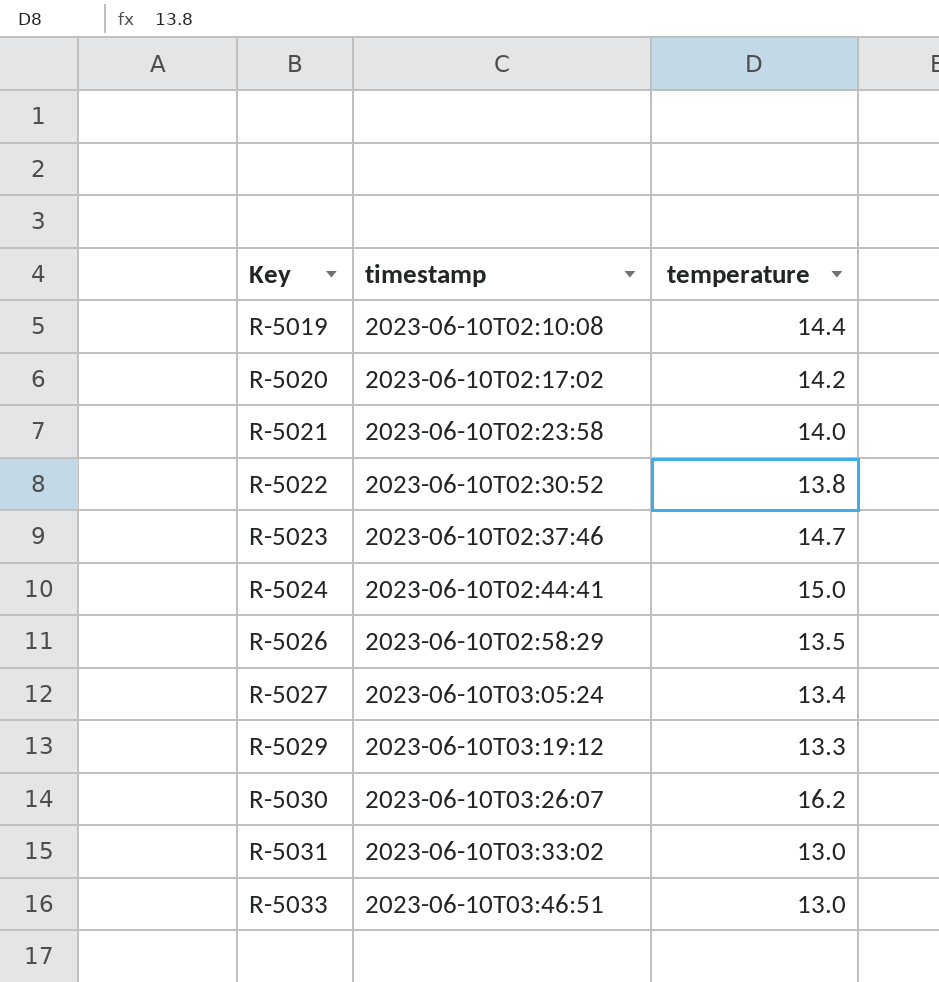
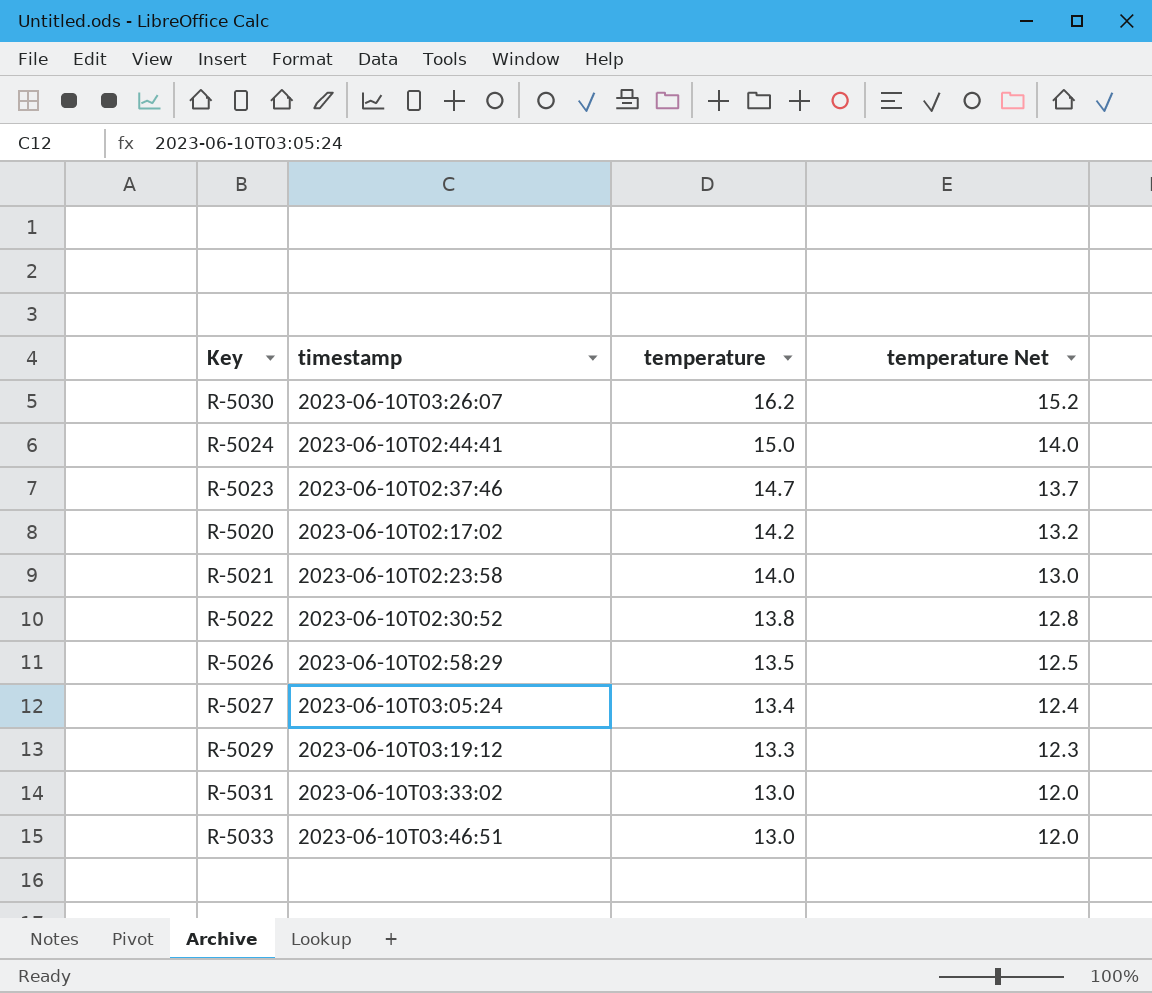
row order: Key ascending -> temperature descending
column temperature Net | formula: none -> [temperature] - 1
row R-5019: 2023-06-10T02:10:08 | 14.4 -> none

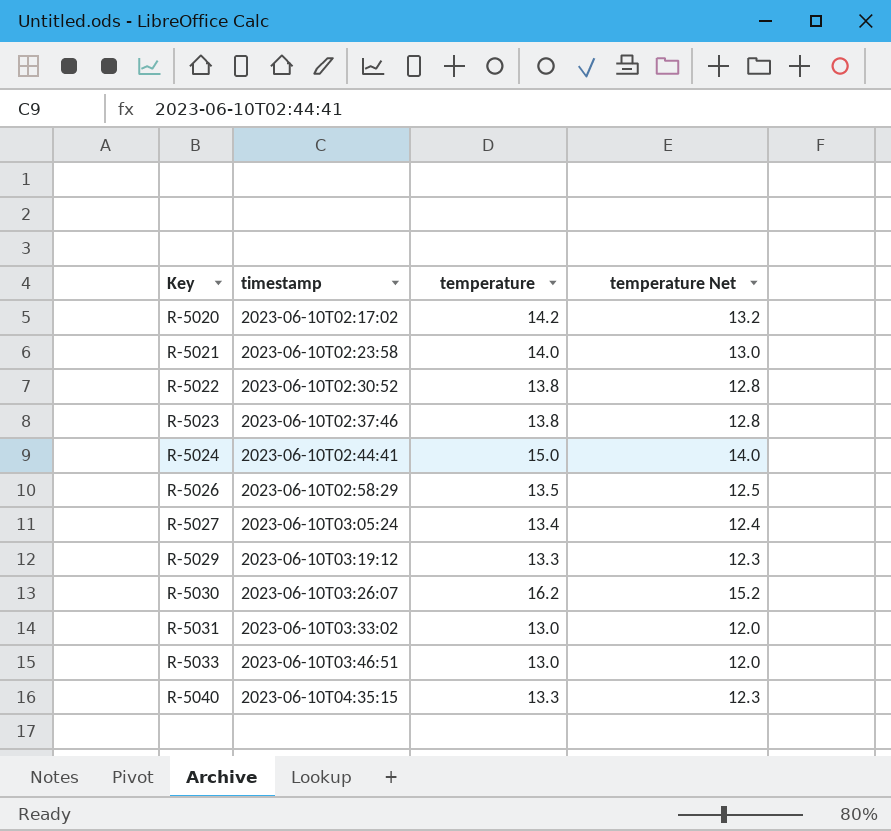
row order: temperature descending -> Key ascending
R-5023 | temperature: 14.7 -> 13.8
R-5023 | temperature Net: 13.7 -> 12.8
row R-5040: none -> 2023-06-10T04:35:15 | 13.3 | 12.3

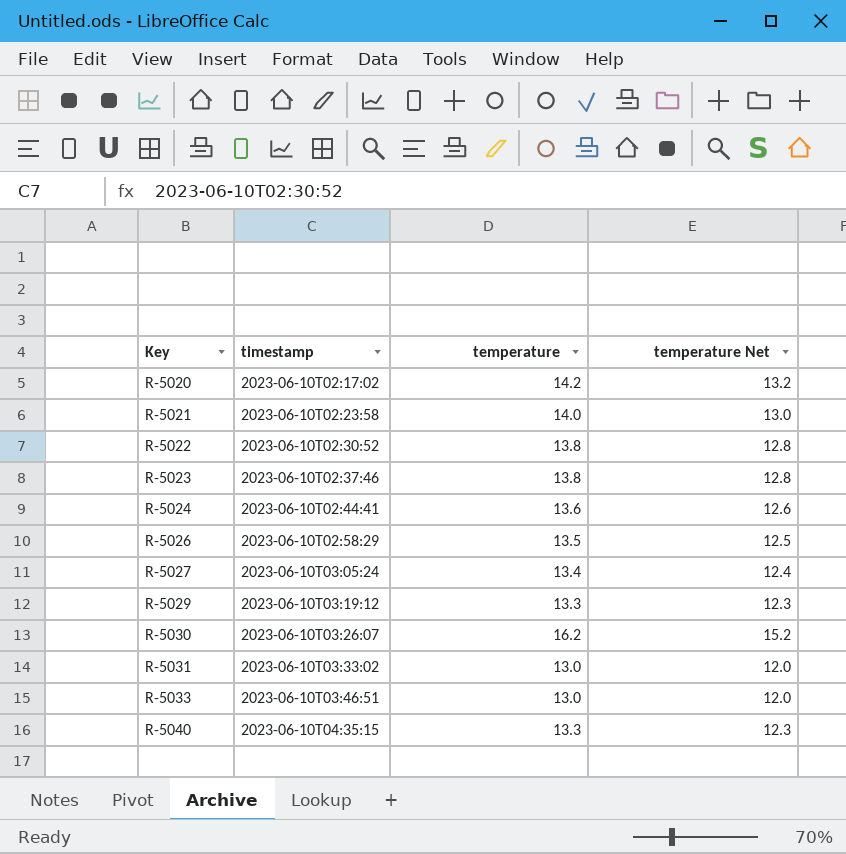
R-5024 | temperature: 15.0 -> 13.6
R-5024 | temperature Net: 14.0 -> 12.6

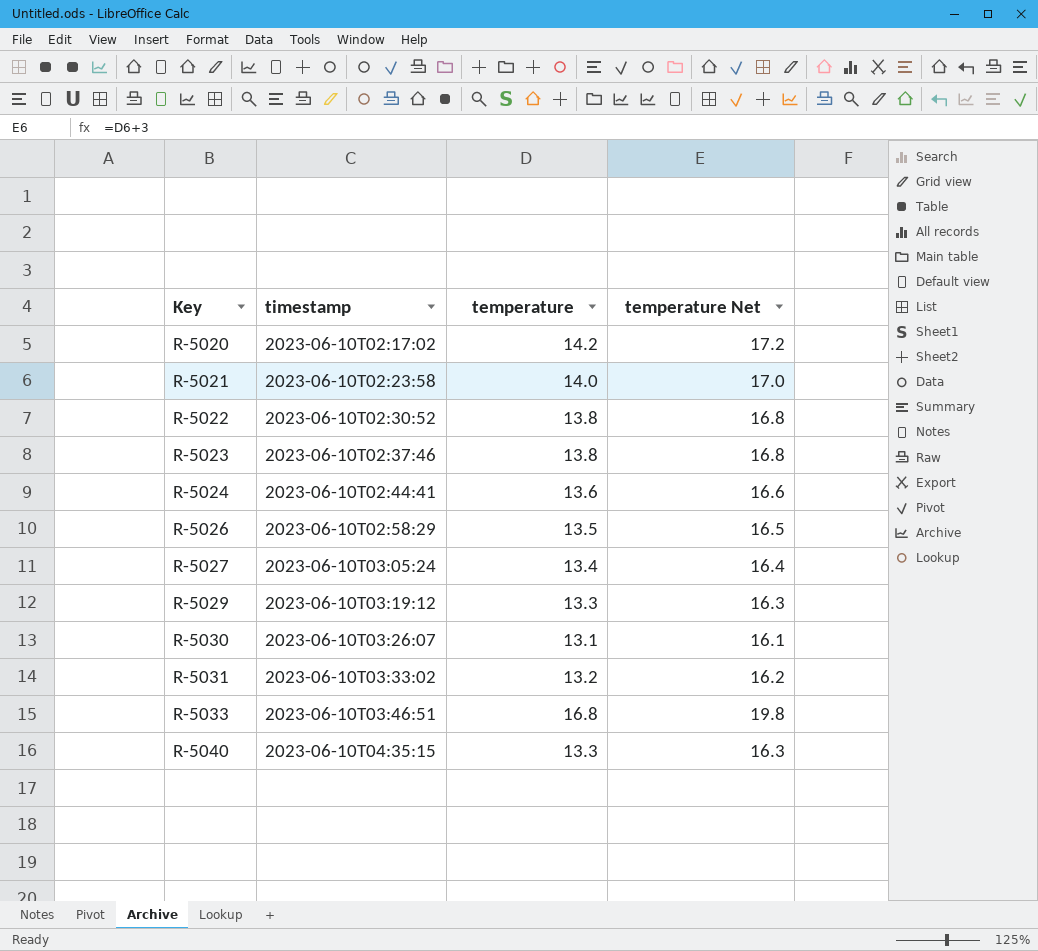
column temperature Net | formula: [temperature] - 1 -> [temperature] + 3
R-5030 | temperature: 16.2 -> 13.1
R-5031 | temperature: 13.0 -> 13.2
R-5033 | temperature: 13.0 -> 16.8

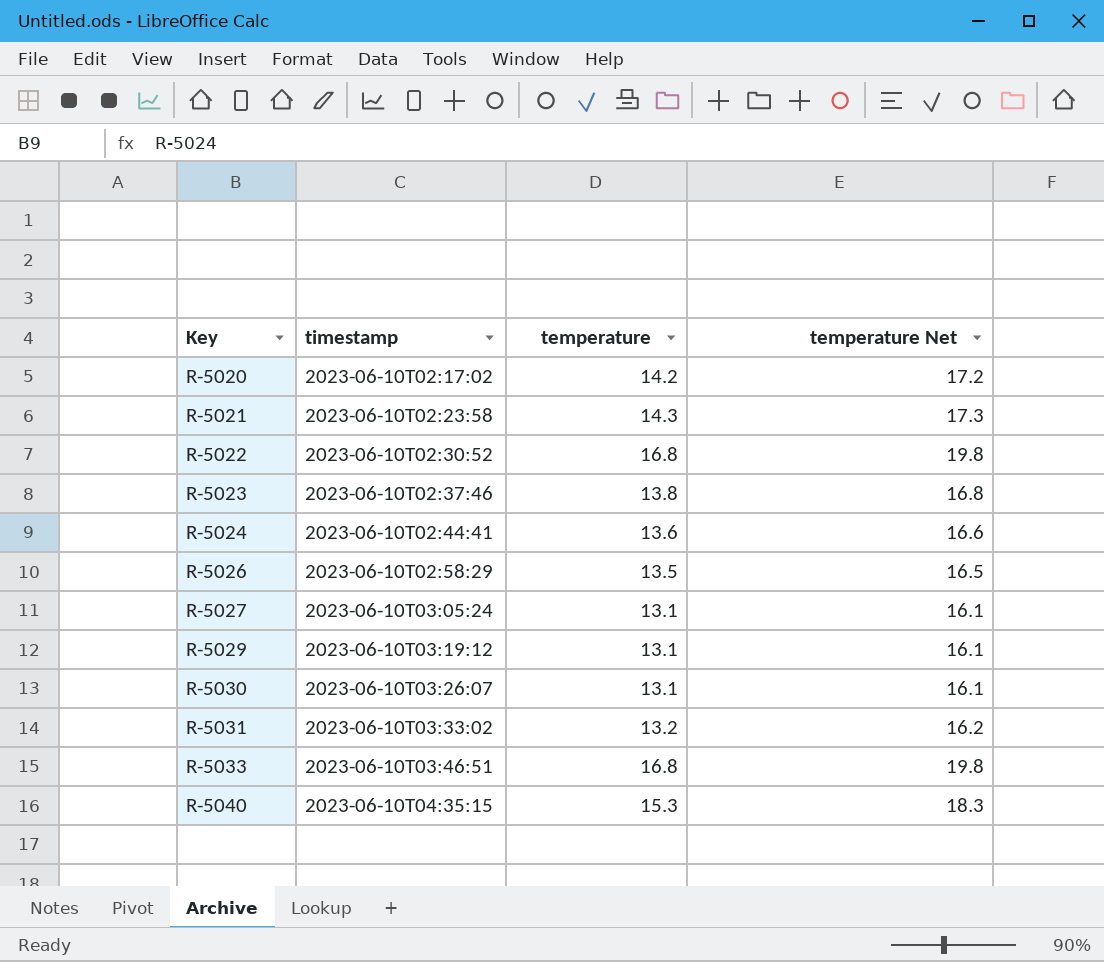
R-5021 | temperature: 14.0 -> 14.3
R-5021 | temperature Net: 17.0 -> 17.3
R-5022 | temperature: 13.8 -> 16.8
R-5022 | temperature Net: 16.8 -> 19.8
R-5027 | temperature: 13.4 -> 13.1
R-5027 | temperature Net: 16.4 -> 16.1
R-5029 | temperature: 13.3 -> 13.1
R-5029 | temperature Net: 16.3 -> 16.1
R-5040 | temperature: 13.3 -> 15.3
R-5040 | temperature Net: 16.3 -> 18.3

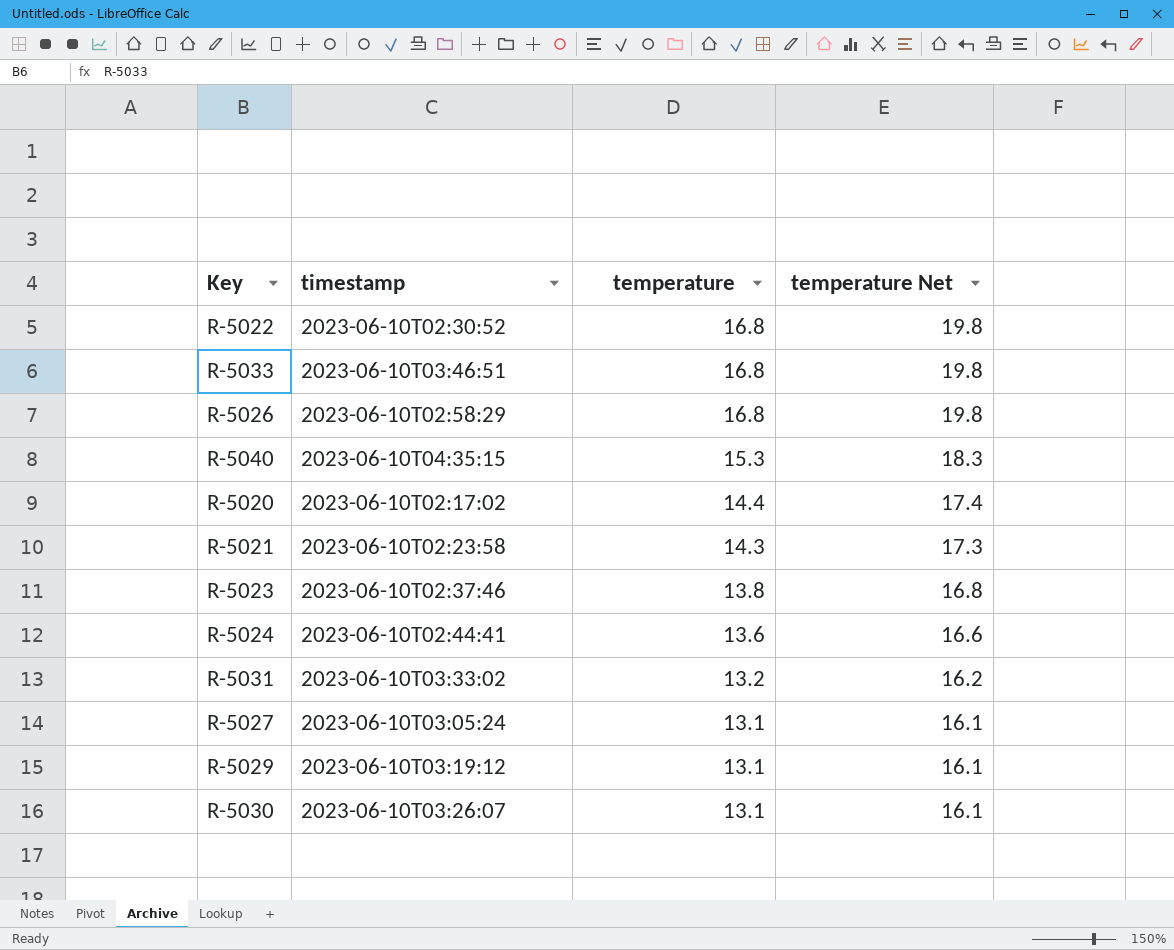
row order: Key ascending -> temperature descending
R-5026 | temperature: 13.5 -> 16.8
R-5026 | temperature Net: 16.5 -> 19.8
R-5020 | temperature: 14.2 -> 14.4
R-5020 | temperature Net: 17.2 -> 17.4

